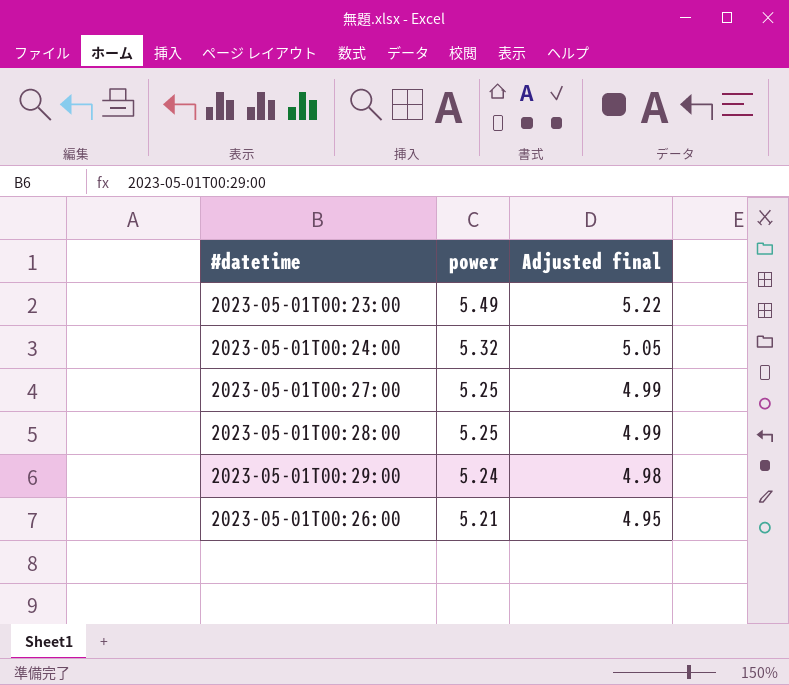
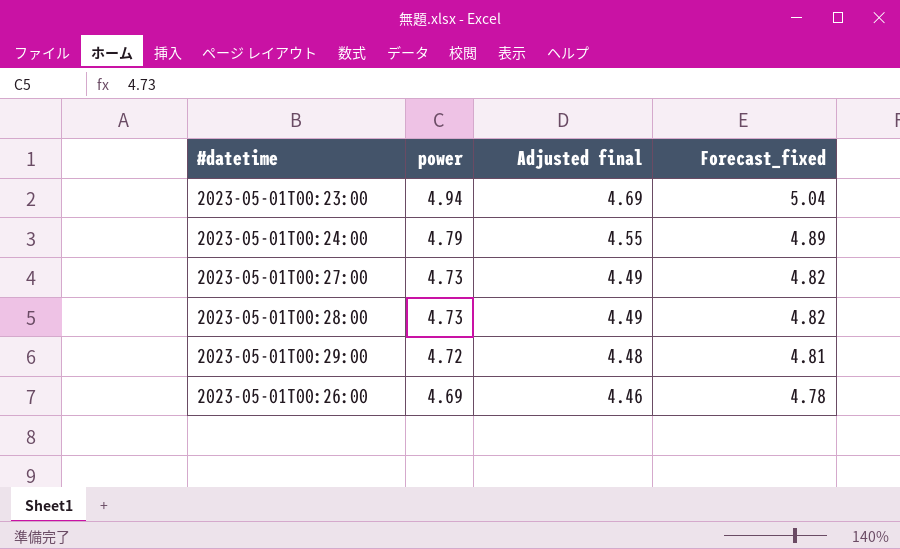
column Forecast_fixed | formula: none -> [power] * 1.02
2023-05-01T00:23:00 | power: 5.49 -> 4.94
2023-05-01T00:23:00 | Adjusted final: 5.22 -> 4.69
2023-05-01T00:24:00 | power: 5.32 -> 4.79
2023-05-01T00:24:00 | Adjusted final: 5.05 -> 4.55
2023-05-01T00:27:00 | power: 5.25 -> 4.73
2023-05-01T00:27:00 | Adjusted final: 4.99 -> 4.49
2023-05-01T00:28:00 | power: 5.25 -> 4.73
2023-05-01T00:28:00 | Adjusted final: 4.99 -> 4.49
2023-05-01T00:29:00 | power: 5.24 -> 4.72
2023-05-01T00:29:00 | Adjusted final: 4.98 -> 4.48
2023-05-01T00:26:00 | power: 5.21 -> 4.69
2023-05-01T00:26:00 | Adjusted final: 4.95 -> 4.46

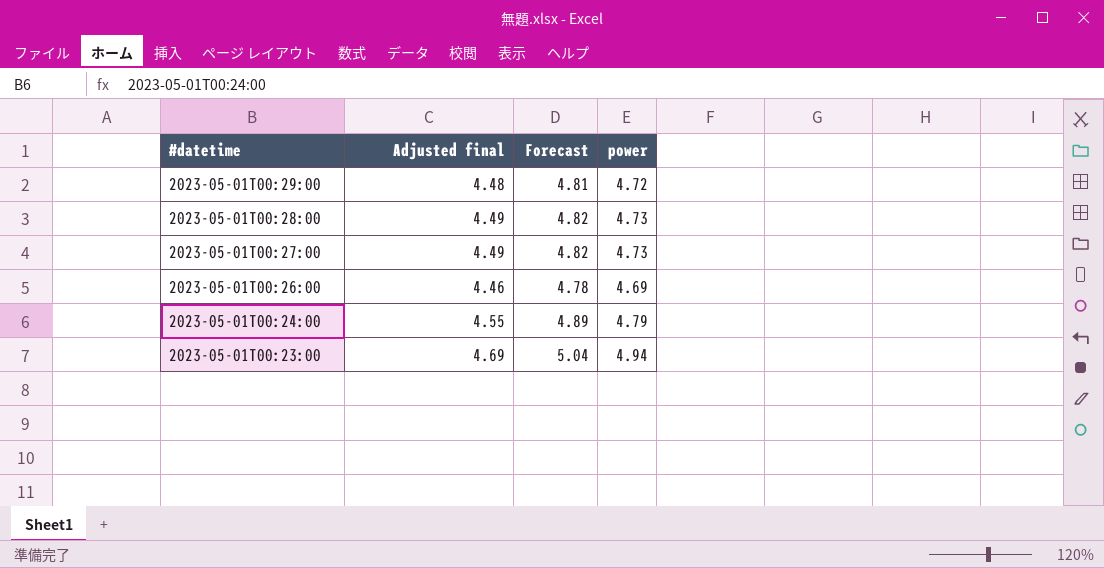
row order: power descending -> #datetime descending
column name: Forecast_fixed -> Forecast
column power | position: 2 -> 4

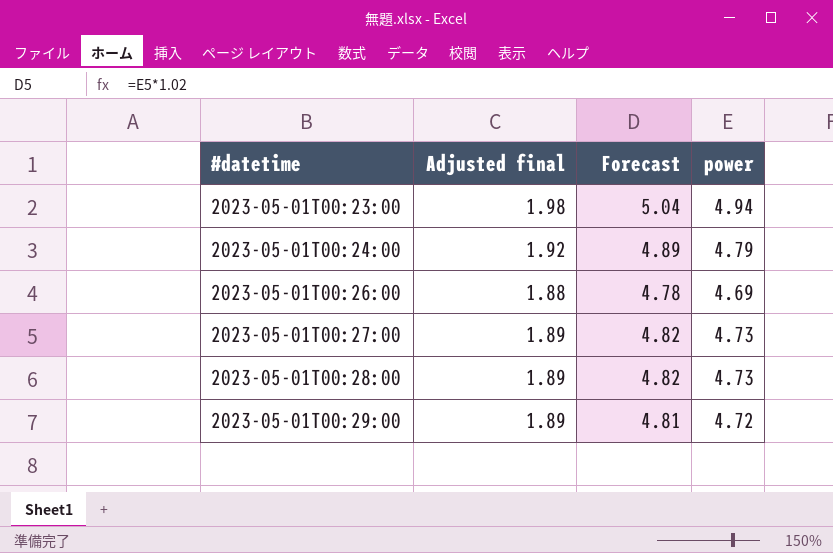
row order: #datetime descending -> #datetime ascending
column Adjusted final | formula: [power] * 0.95 -> [power] * 0.4

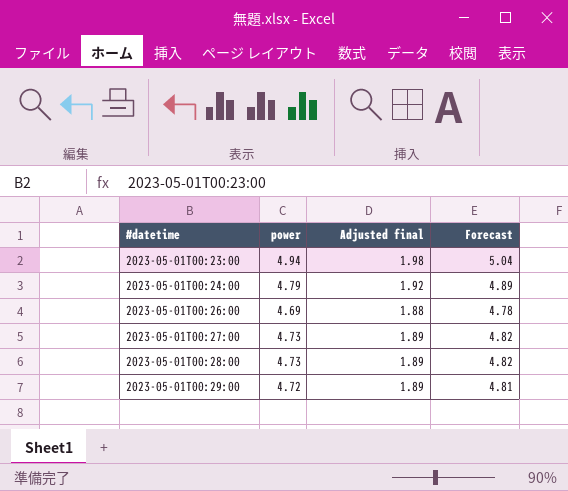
column power | position: 4 -> 2

